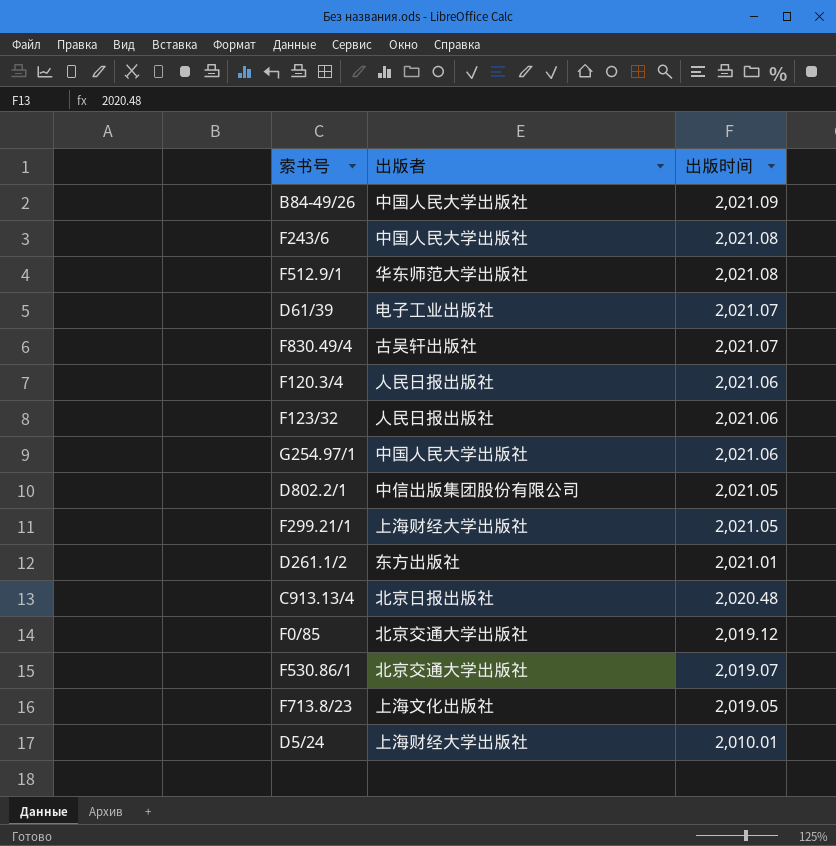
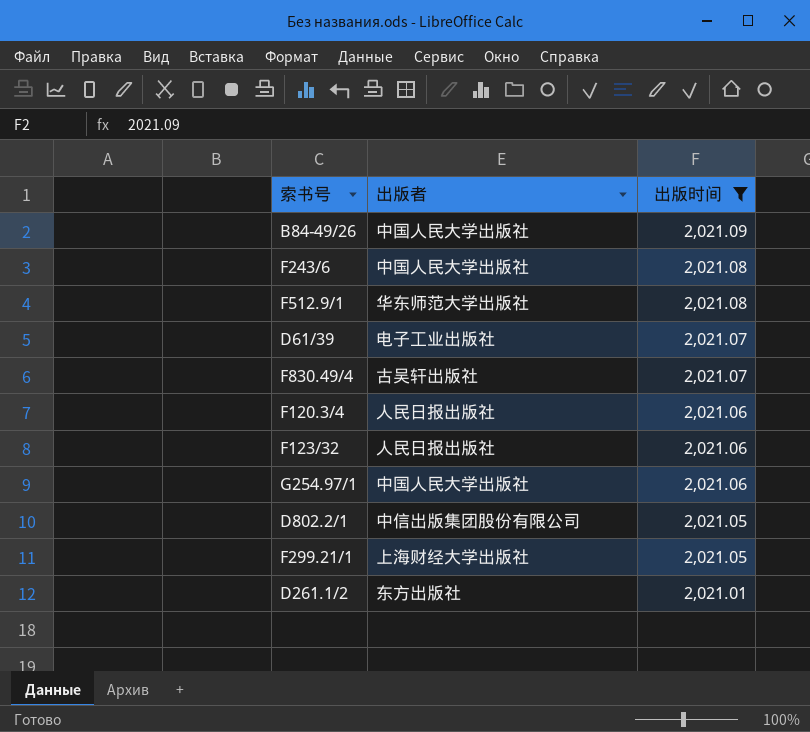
filter: none -> 出版时间 >= 2,021.01

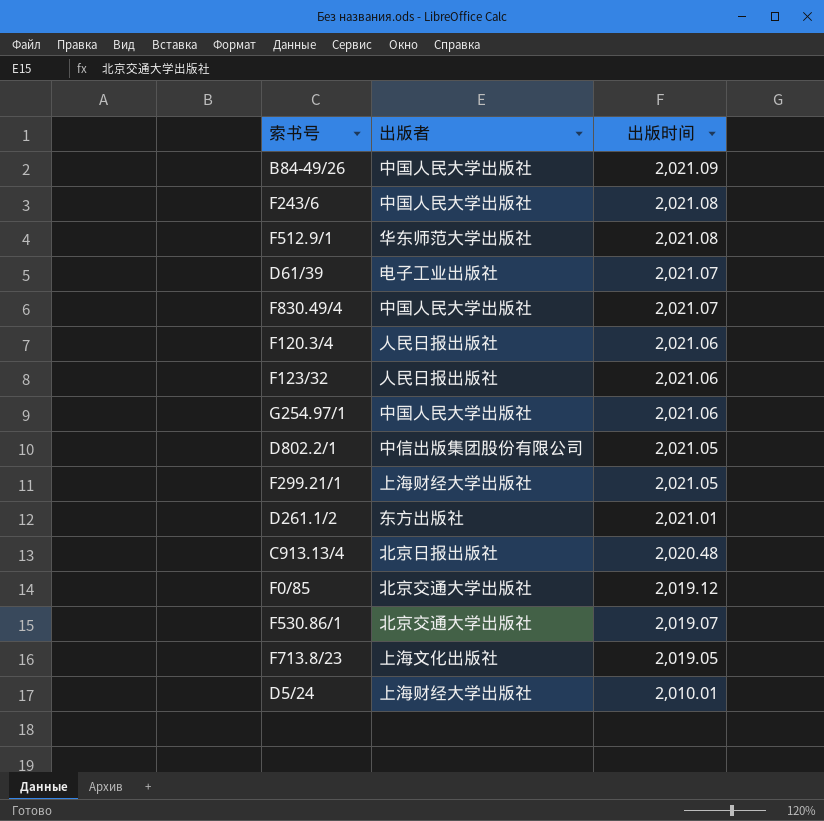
filter: 出版时间 >= 2,021.01 -> none
F830.49/4 | 出版者: 古吴轩出版社 -> 中国人民大学出版社

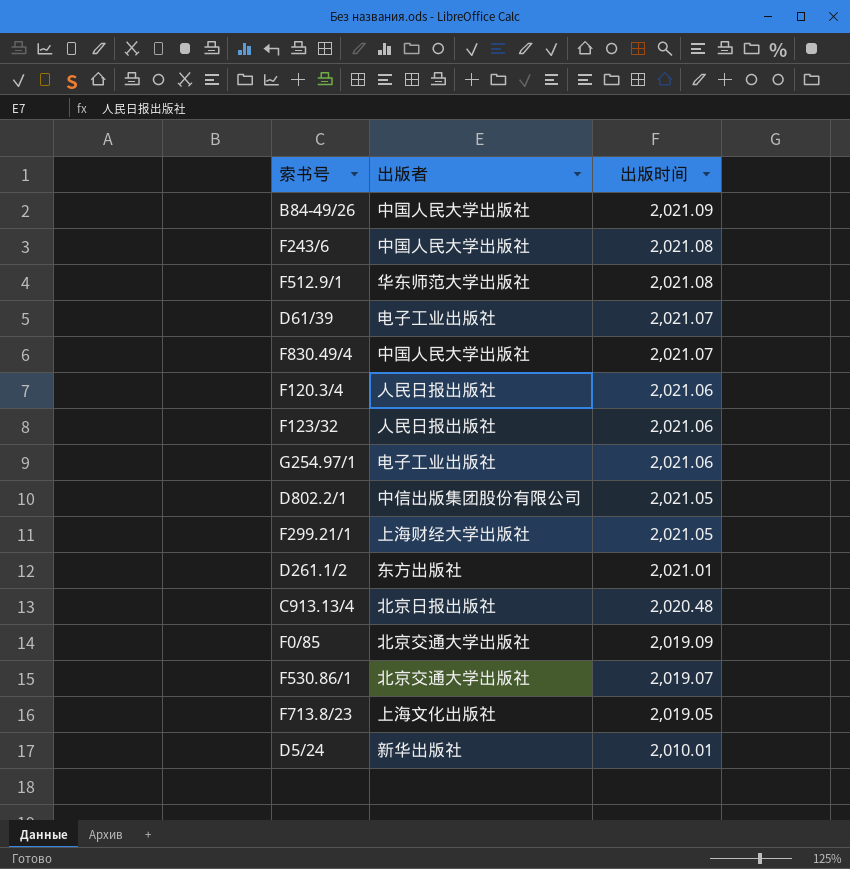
G254.97/1 | 出版者: 中国人民大学出版社 -> 电子工业出版社
F0/85 | 出版时间: 2,019.12 -> 2,019.09
D5/24 | 出版者: 上海财经大学出版社 -> 新华出版社

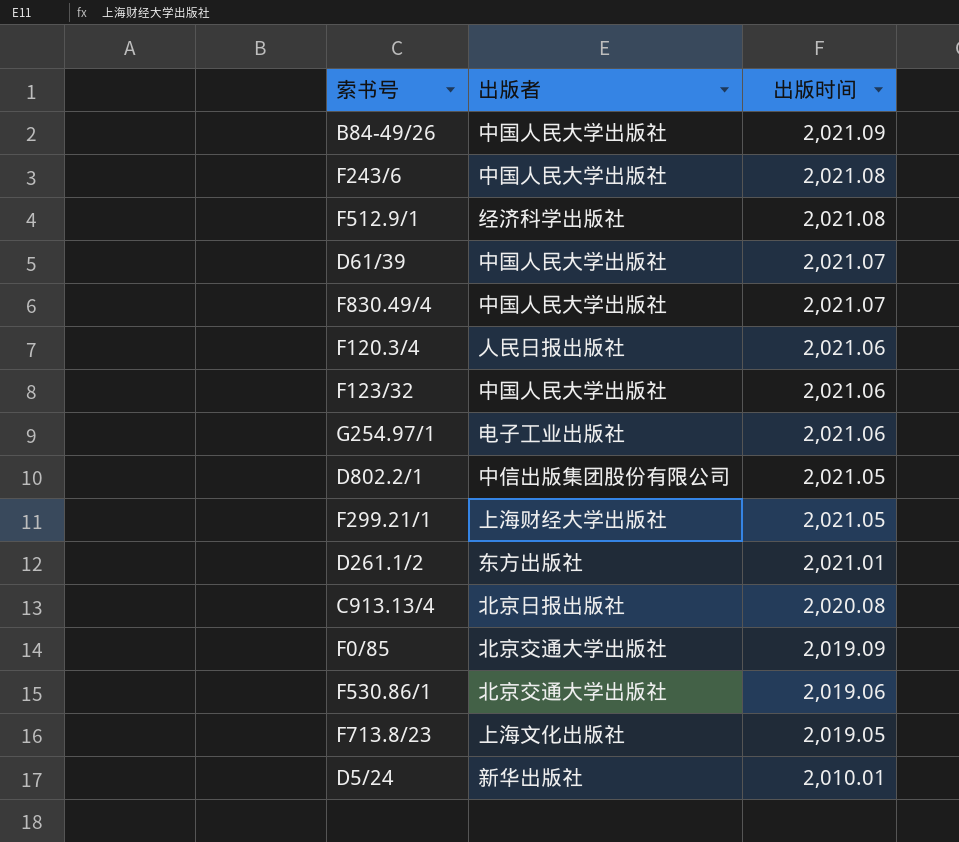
F512.9/1 | 出版者: 华东师范大学出版社 -> 经济科学出版社
D61/39 | 出版者: 电子工业出版社 -> 中国人民大学出版社
F123/32 | 出版者: 人民日报出版社 -> 中国人民大学出版社
C913.13/4 | 出版时间: 2,020.48 -> 2,020.08
F530.86/1 | 出版时间: 2,019.07 -> 2,019.06

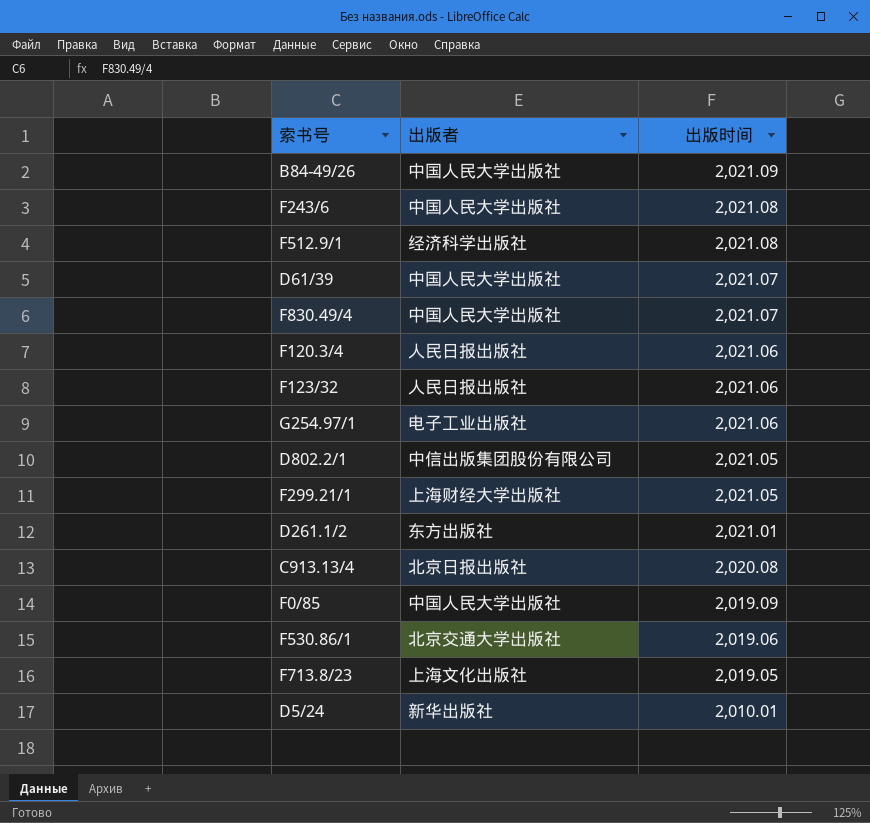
F123/32 | 出版者: 中国人民大学出版社 -> 人民日报出版社
F0/85 | 出版者: 北京交通大学出版社 -> 中国人民大学出版社

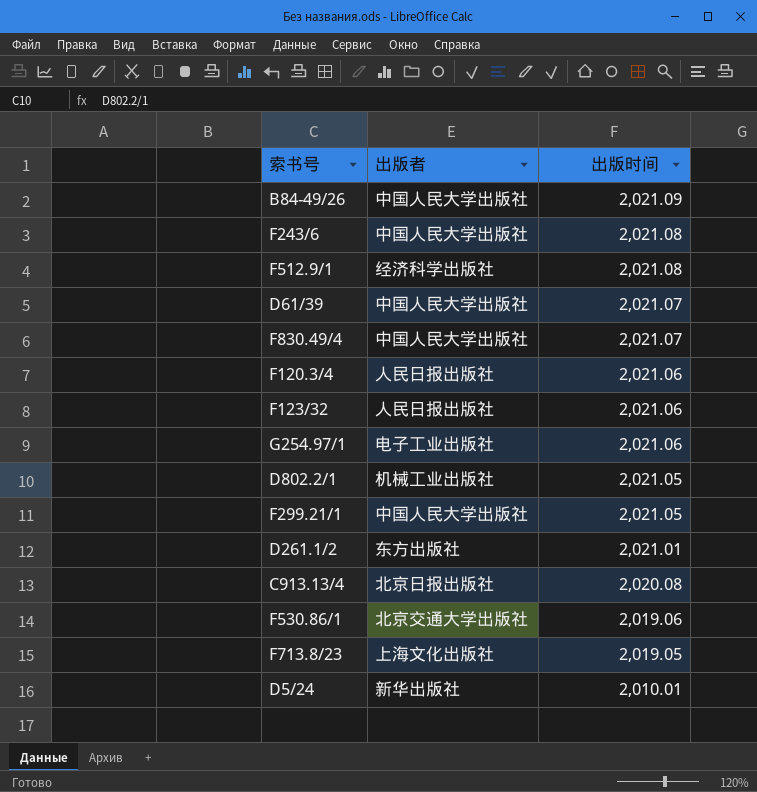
row F0/85: 中国人民大学出版社 | 2,019.09 -> none
D802.2/1 | 出版者: 中信出版集团股份有限公司 -> 机械工业出版社
F299.21/1 | 出版者: 上海财经大学出版社 -> 中国人民大学出版社

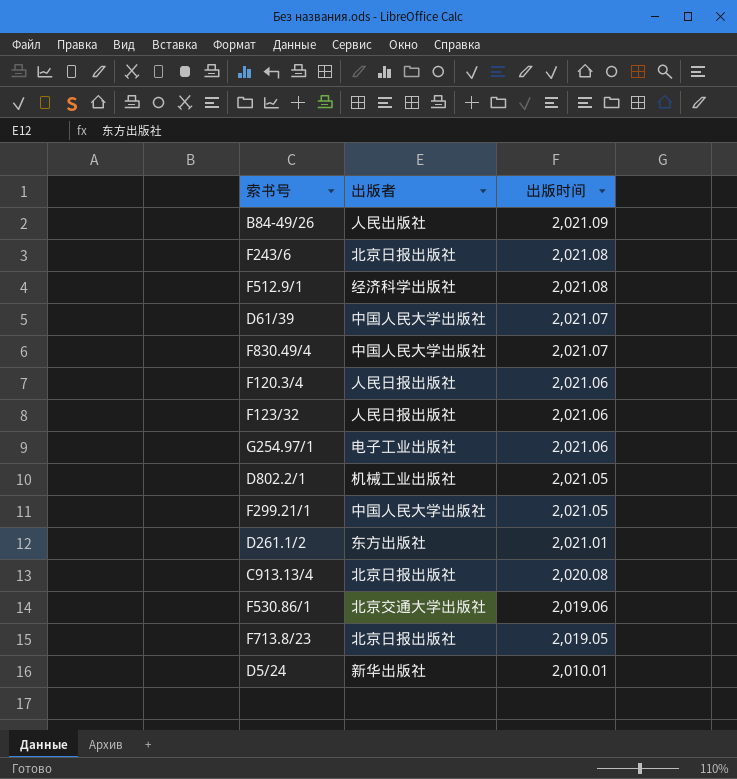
B84-49/26 | 出版者: 中国人民大学出版社 -> 人民出版社
F243/6 | 出版者: 中国人民大学出版社 -> 北京日报出版社
F713.8/23 | 出版者: 上海文化出版社 -> 北京日报出版社

